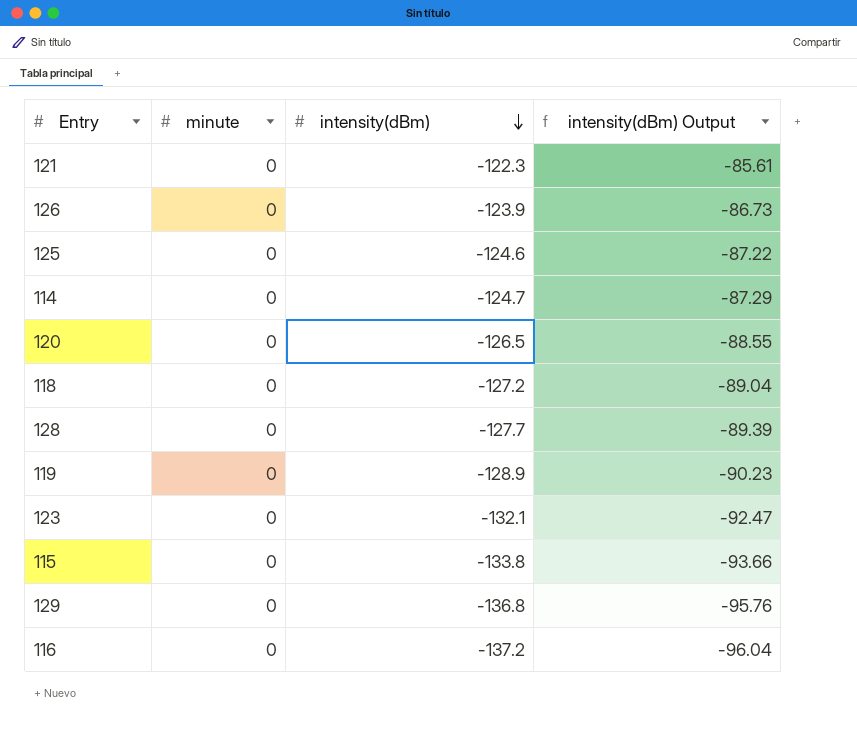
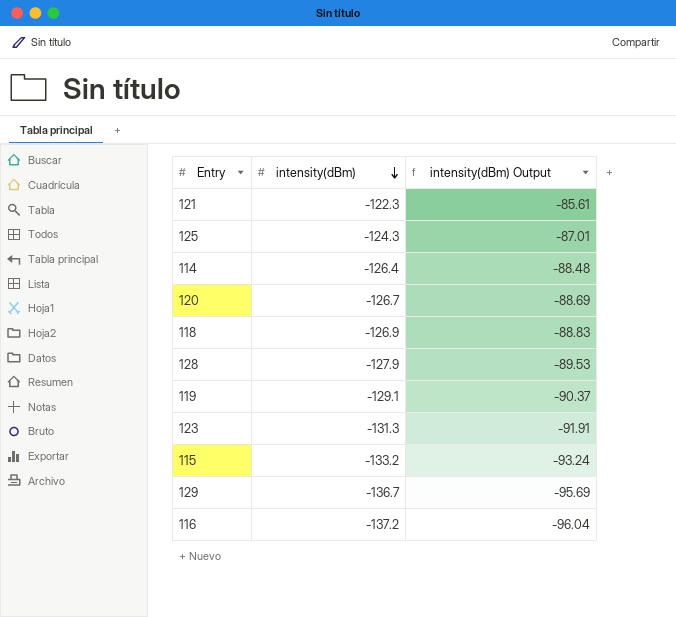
column minute | position: 2 -> none
row 126: 0 | -123.9 | -86.73 -> none
125 | intensity(dBm): -124.6 -> -124.3
125 | intensity(dBm) Output: -87.22 -> -87.01
114 | intensity(dBm): -124.7 -> -126.4
114 | intensity(dBm) Output: -87.29 -> -88.48
120 | intensity(dBm): -126.5 -> -126.7
120 | intensity(dBm) Output: -88.55 -> -88.69
118 | intensity(dBm): -127.2 -> -126.9
118 | intensity(dBm) Output: -89.04 -> -88.83
128 | intensity(dBm): -127.7 -> -127.9
128 | intensity(dBm) Output: -89.39 -> -89.53
119 | intensity(dBm): -128.9 -> -129.1
119 | intensity(dBm) Output: -90.23 -> -90.37
123 | intensity(dBm): -132.1 -> -131.3
123 | intensity(dBm) Output: -92.47 -> -91.91
115 | intensity(dBm): -133.8 -> -133.2
115 | intensity(dBm) Output: -93.66 -> -93.24
129 | intensity(dBm): -136.8 -> -136.7
129 | intensity(dBm) Output: -95.76 -> -95.69

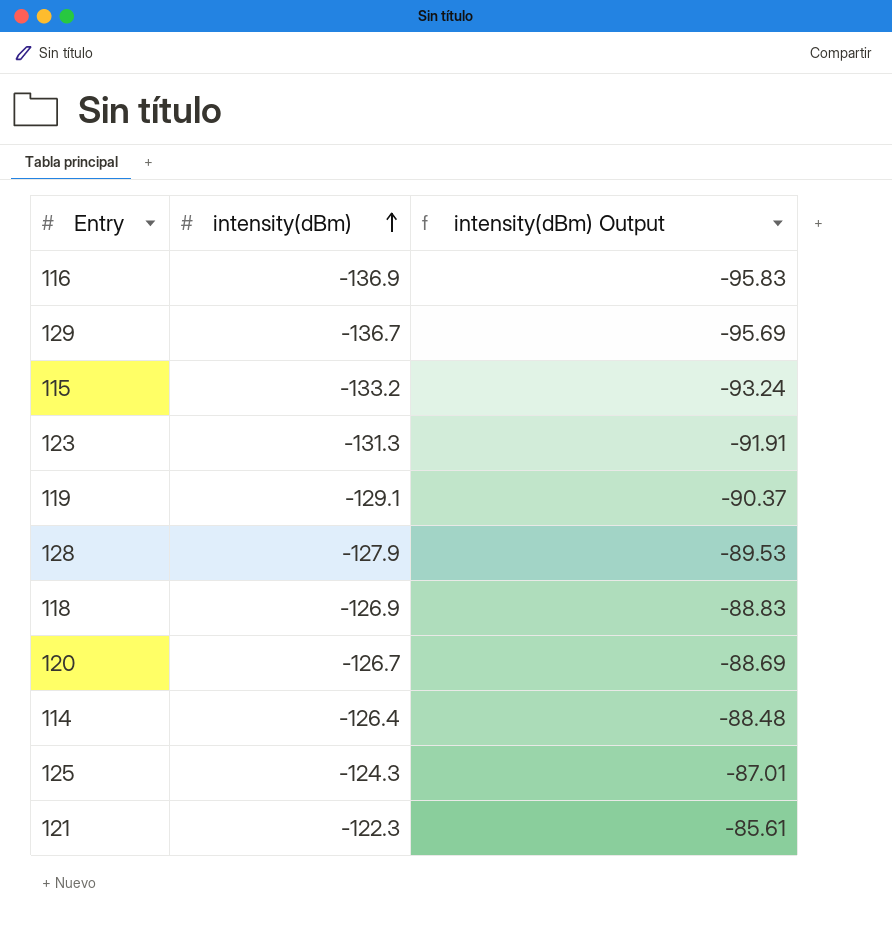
row order: intensity(dBm) descending -> intensity(dBm) ascending
116 | intensity(dBm): -137.2 -> -136.9
116 | intensity(dBm) Output: -96.04 -> -95.83

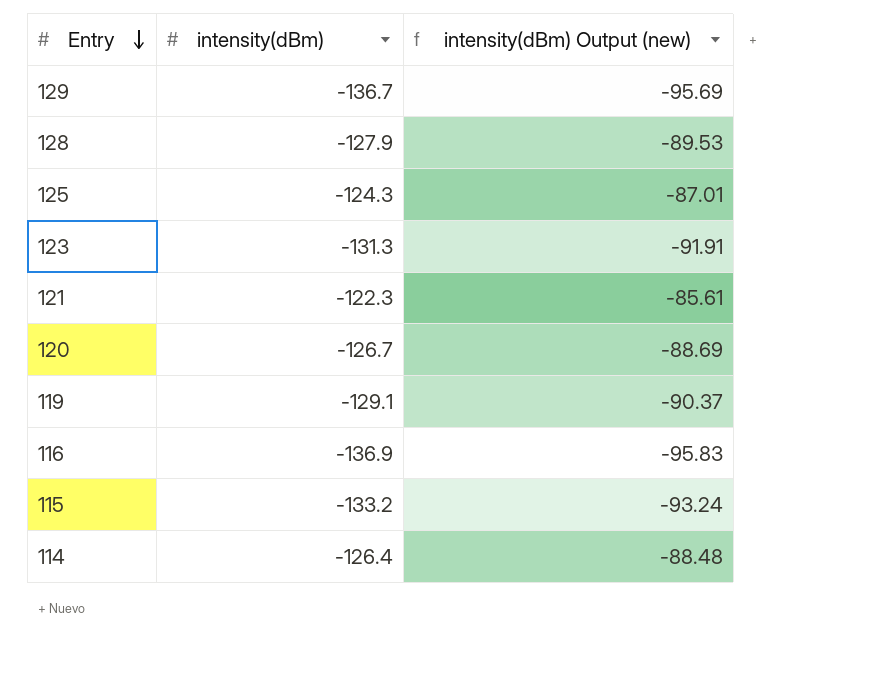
row order: intensity(dBm) ascending -> Entry descending
column name: intensity(dBm) Output -> intensity(dBm) Output (new)
row 118: -126.9 | -88.83 -> none

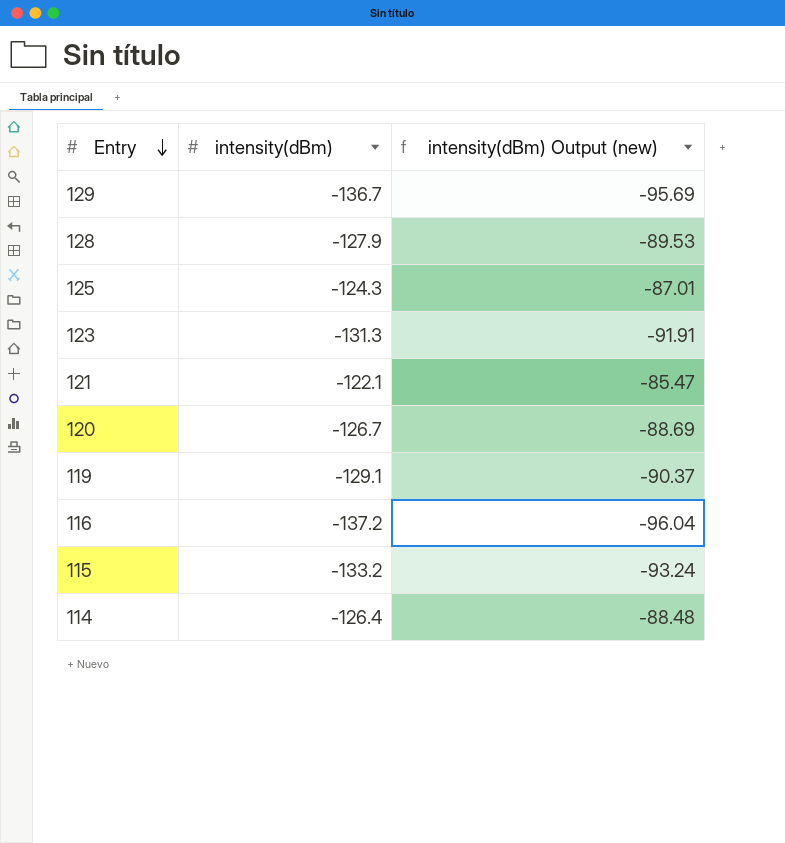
121 | intensity(dBm): -122.3 -> -122.1
121 | intensity(dBm) Output (new): -85.61 -> -85.47
116 | intensity(dBm): -136.9 -> -137.2
116 | intensity(dBm) Output (new): -95.83 -> -96.04

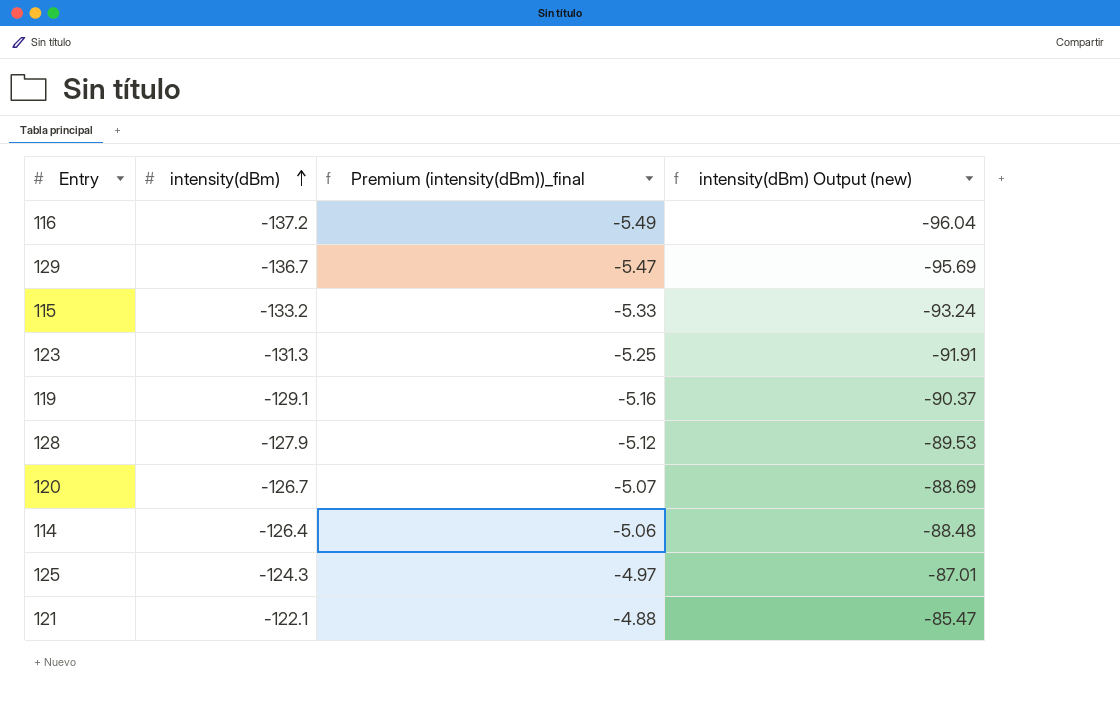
row order: Entry descending -> intensity(dBm) ascending
column Premium (intensity(dBm))_final | formula: none -> [intensity(dBm)] * 0.04

